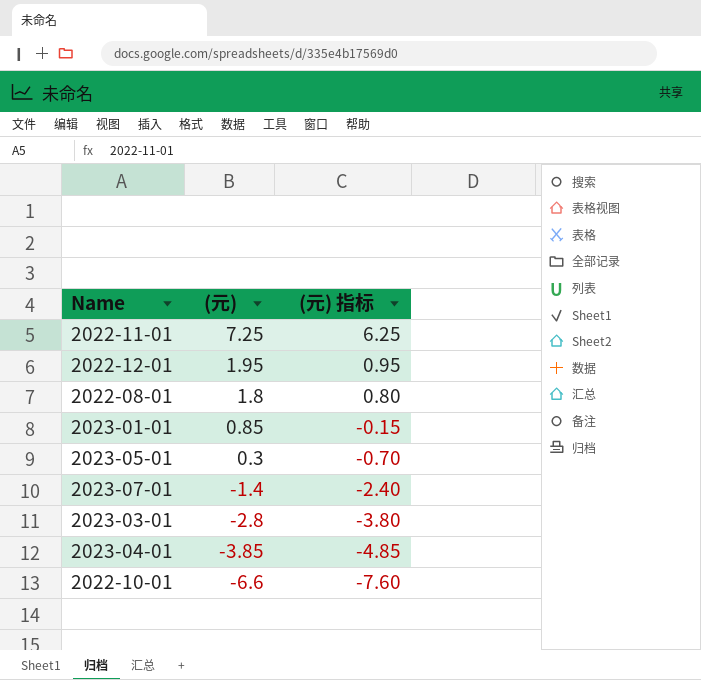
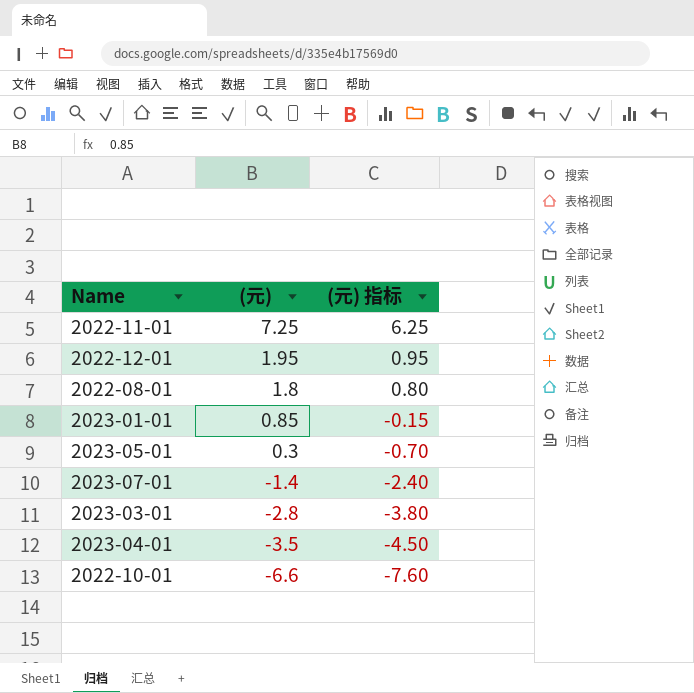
2023-04-01 | (元): -3.85 -> -3.5
2023-04-01 | (元) 指标: -4.85 -> -4.50

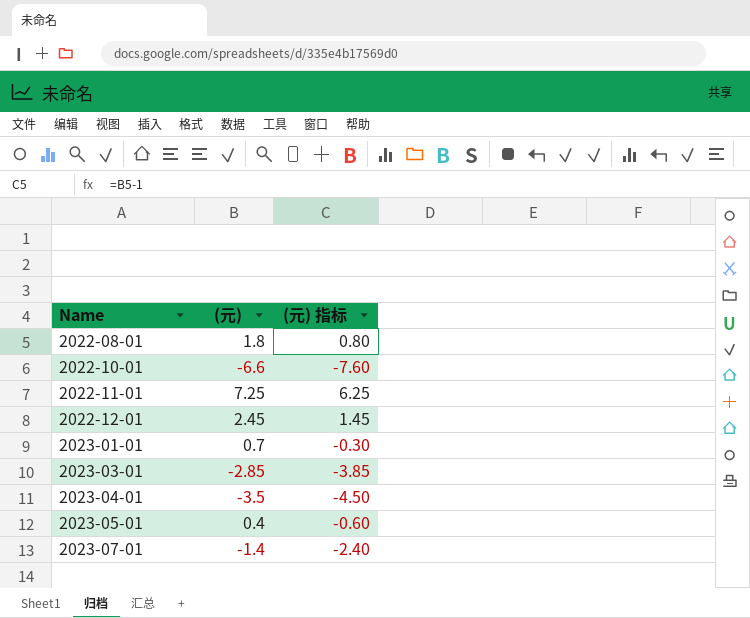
row order: (元) descending -> Name ascending
2022-12-01 | (元): 1.95 -> 2.45
2022-12-01 | (元) 指标: 0.95 -> 1.45
2023-01-01 | (元): 0.85 -> 0.7
2023-01-01 | (元) 指标: -0.15 -> -0.30
2023-03-01 | (元): -2.8 -> -2.85
2023-03-01 | (元) 指标: -3.80 -> -3.85
2023-05-01 | (元): 0.3 -> 0.4
2023-05-01 | (元) 指标: -0.70 -> -0.60

